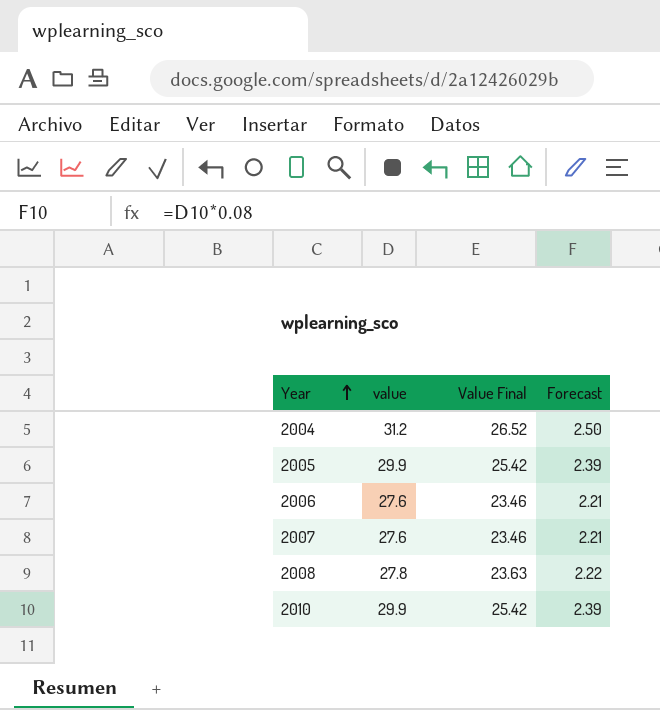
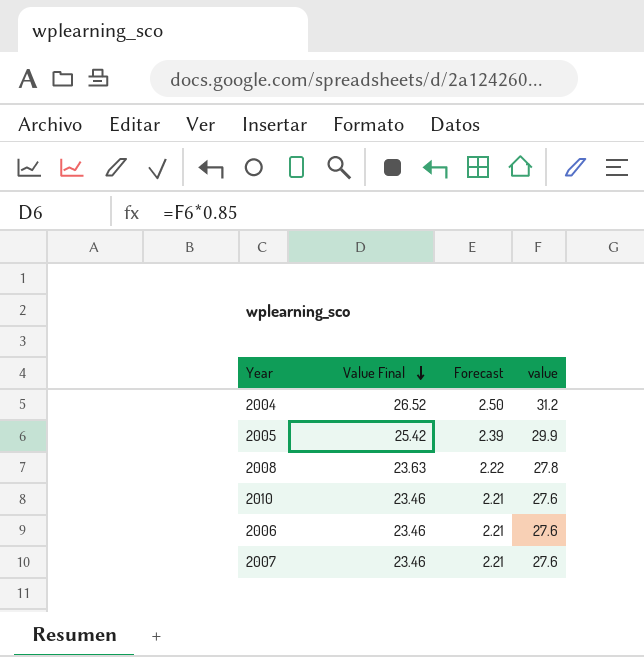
row order: Year ascending -> Value Final descending
column value | position: 2 -> 4
2010 | Value Final: 25.42 -> 23.46
2010 | Forecast: 2.39 -> 2.21
2010 | value: 29.9 -> 27.6

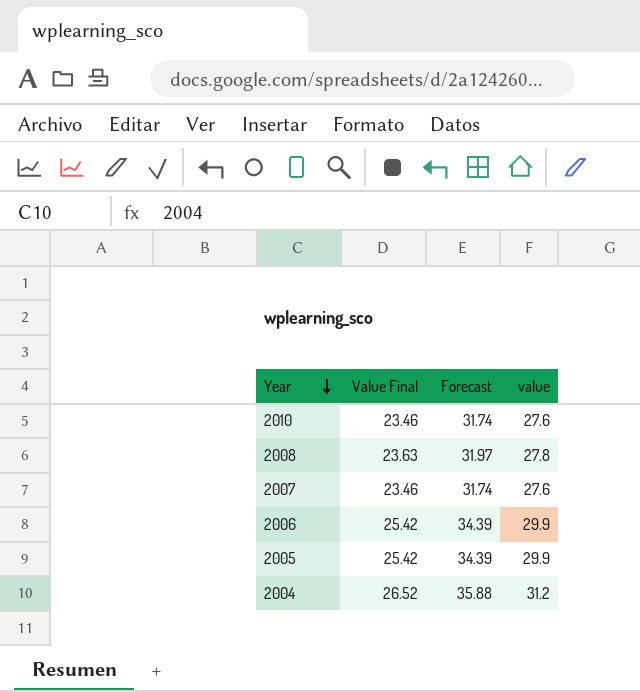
row order: Value Final descending -> Year descending
column Forecast | formula: [value] * 0.08 -> [value] * 1.15
2006 | Value Final: 23.46 -> 25.42
2006 | value: 27.6 -> 29.9

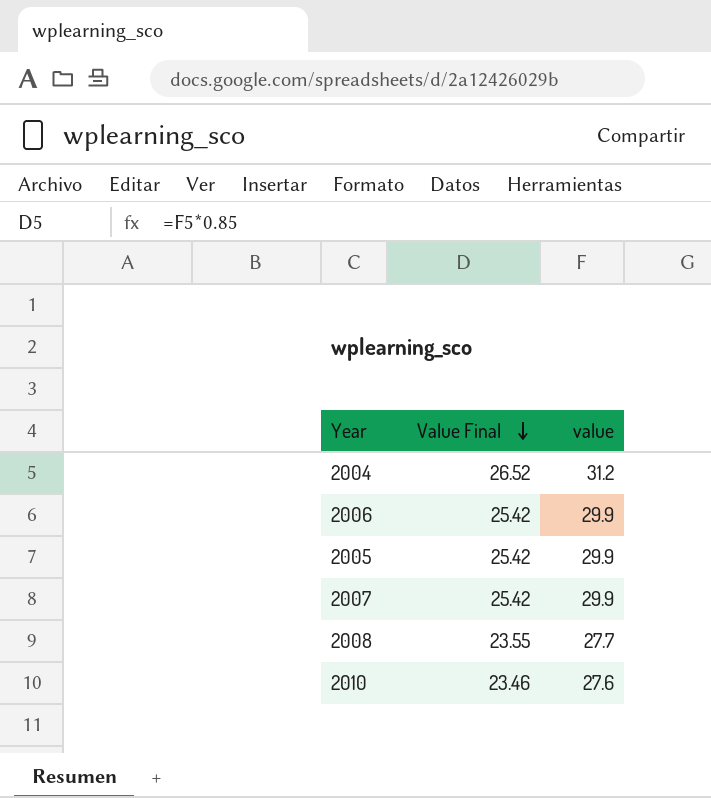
row order: Year descending -> Value Final descending
column Forecast | formula: [value] * 1.15 -> none
2007 | Value Final: 23.46 -> 25.42
2007 | value: 27.6 -> 29.9
2008 | Value Final: 23.63 -> 23.55
2008 | value: 27.8 -> 27.7

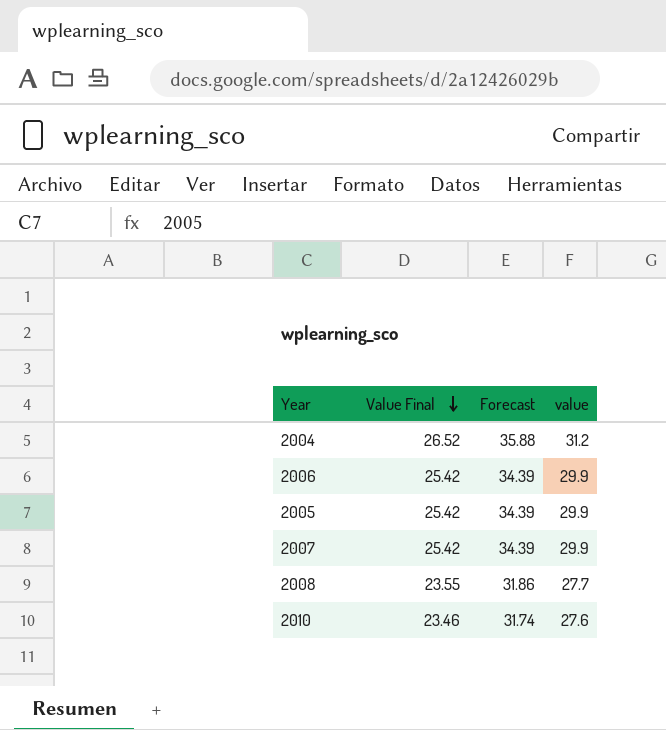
column Forecast | formula: none -> [value] * 1.15

